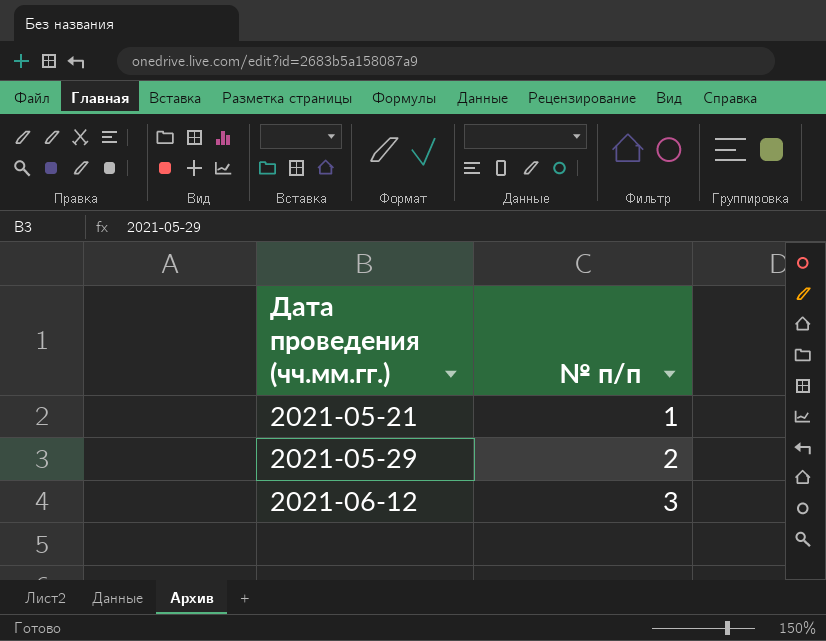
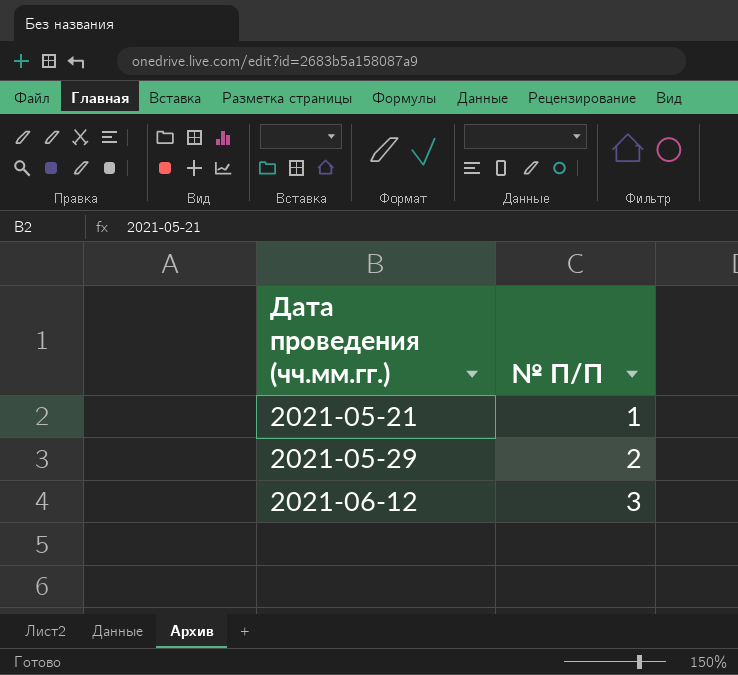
column name: № п/п -> № П/П

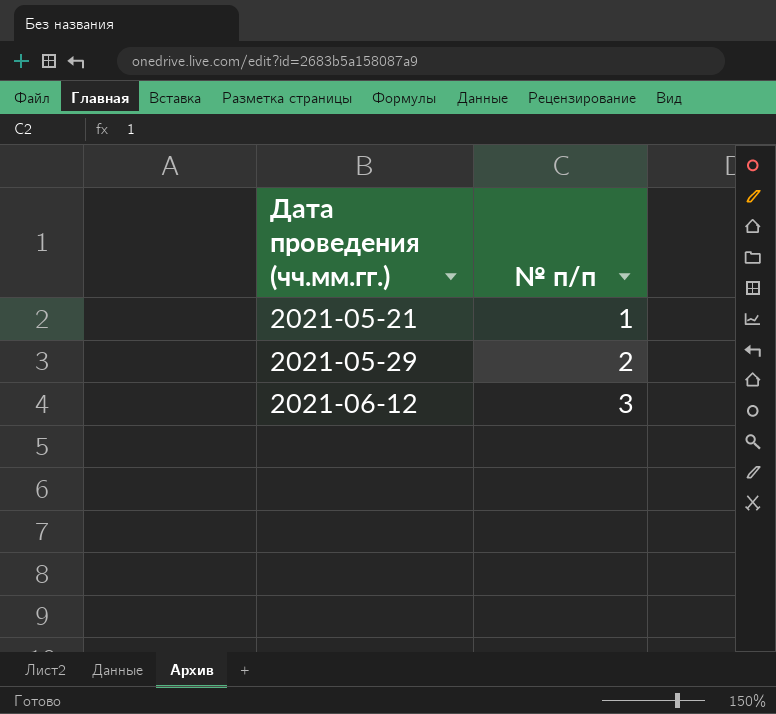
column name: № П/П -> № п/п

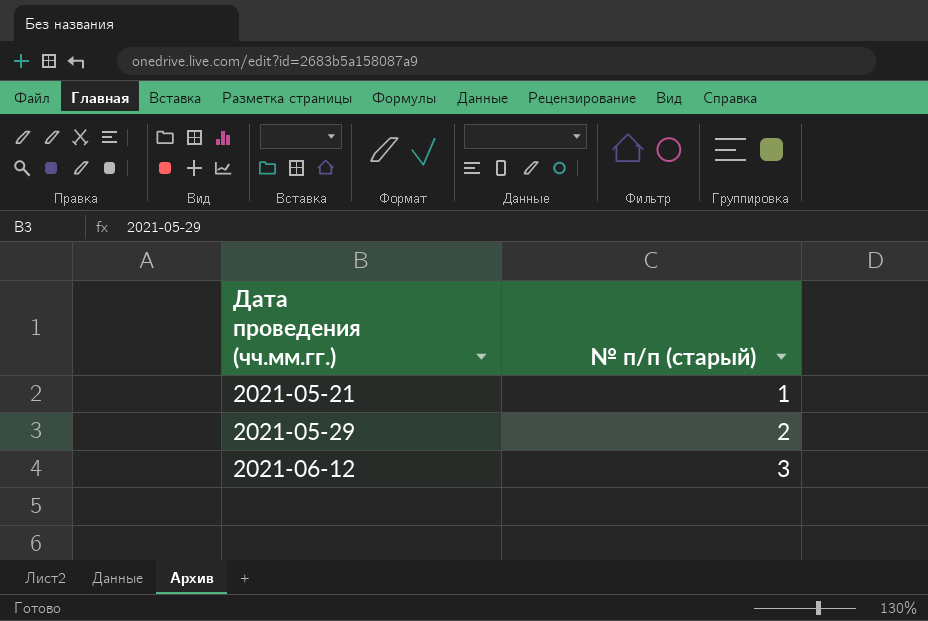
column name: № п/п -> № п/п (старый)

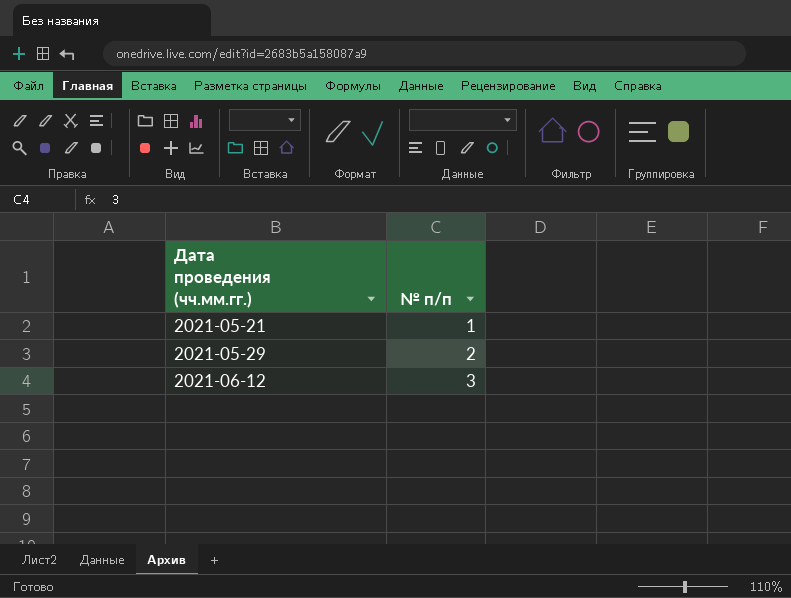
column name: № п/п (старый) -> № п/п

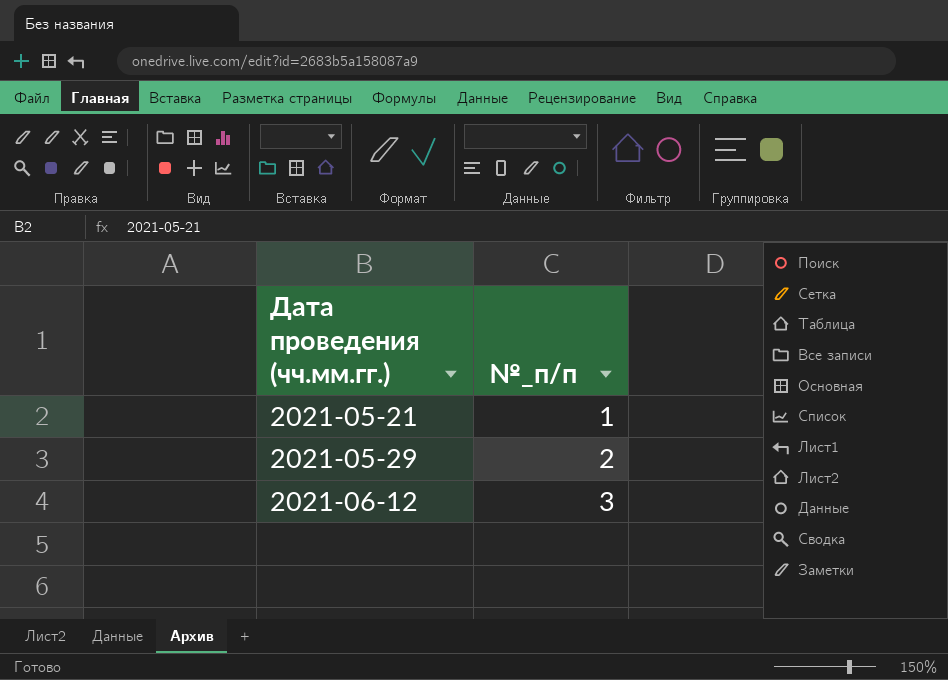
column name: № п/п -> №_п/п

